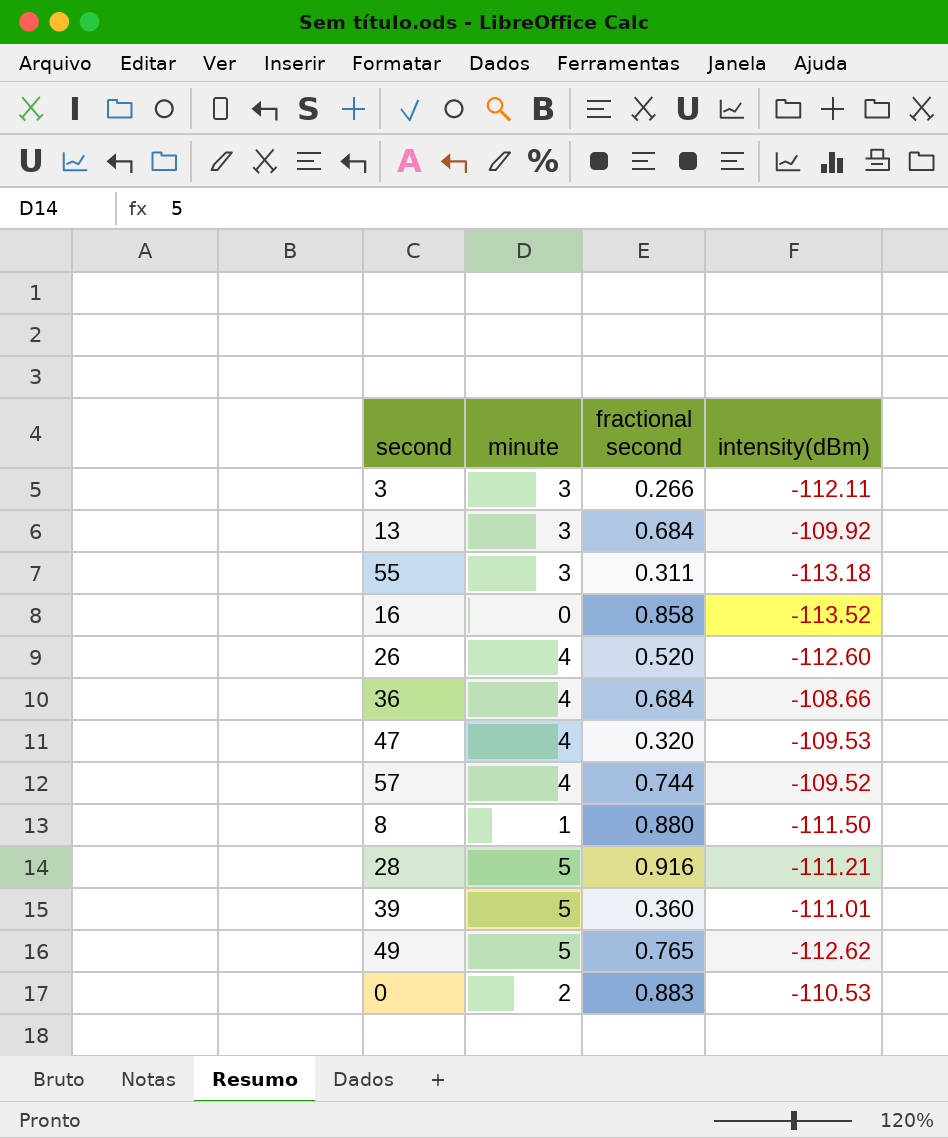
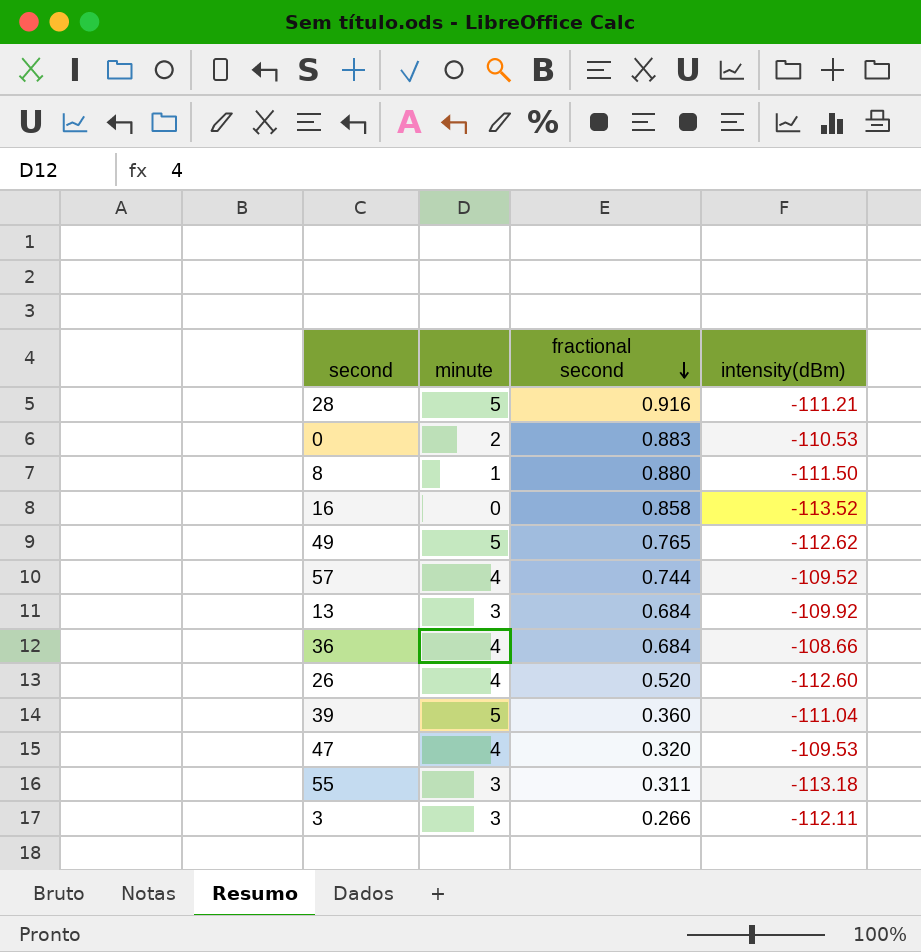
row order: none -> fractional second descending
39 | intensity(dBm): -111.01 -> -111.04

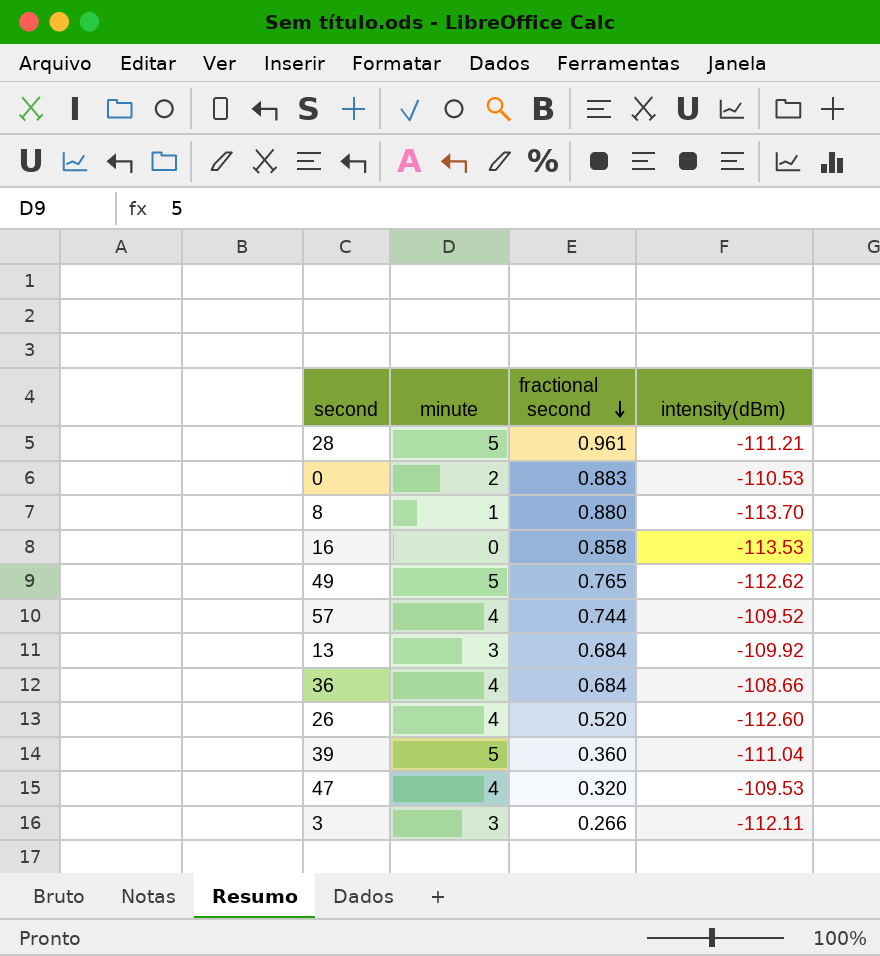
row 55: 3 | 0.311 | -113.18 -> none
28 | fractional second: 0.916 -> 0.961
8 | intensity(dBm): -111.50 -> -113.70
16 | intensity(dBm): -113.52 -> -113.53

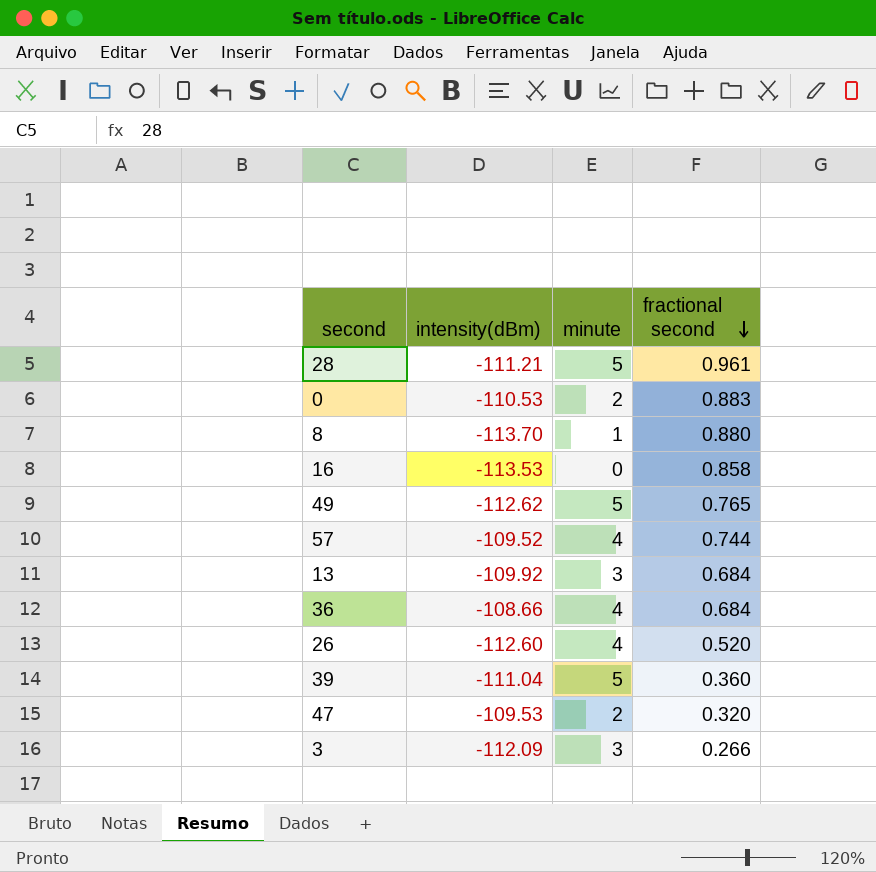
column intensity(dBm) | position: 4 -> 2
47 | minute: 4 -> 2
3 | intensity(dBm): -112.11 -> -112.09

